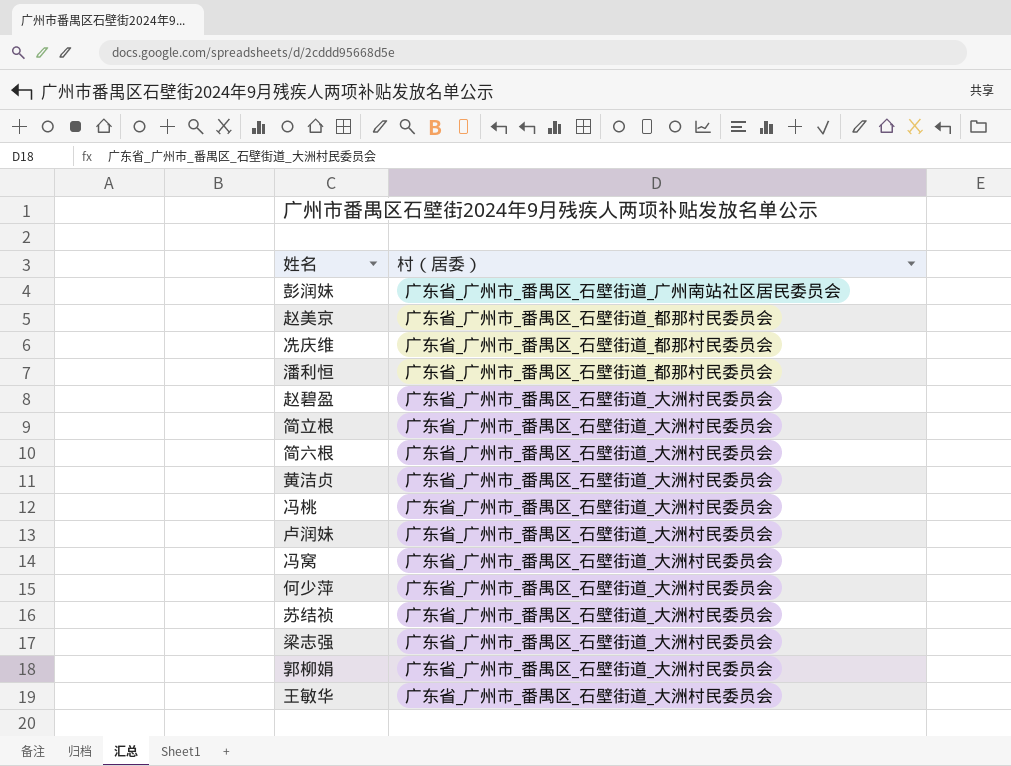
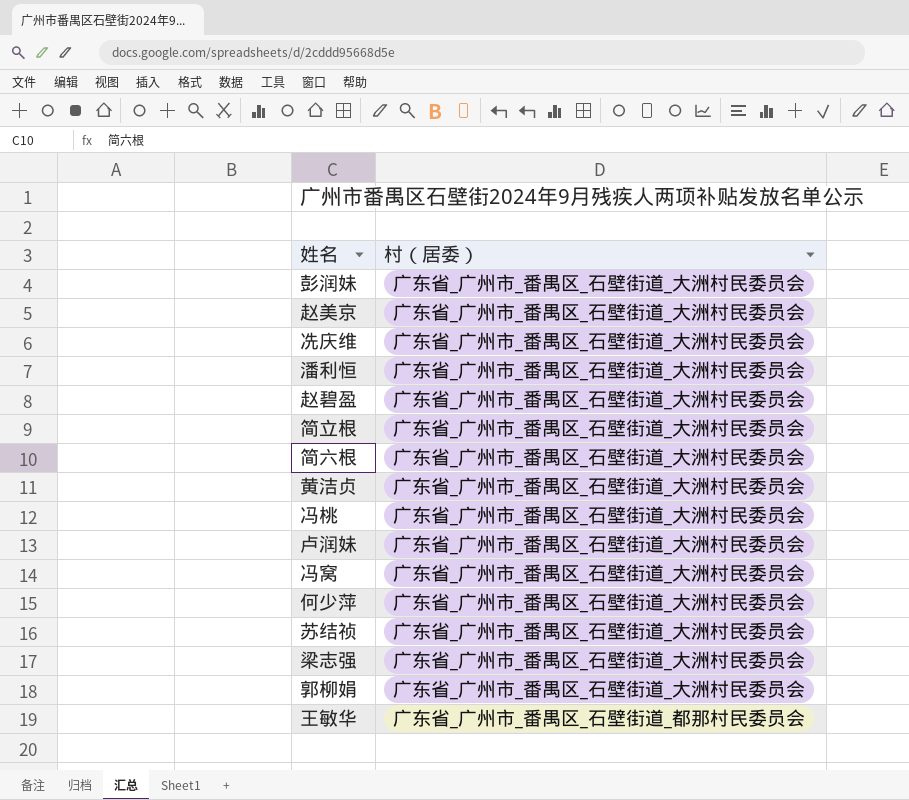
彭润妹 | 村（居委）: 广东省_广州市_番禺区_石壁街道_广州南站社区居民委员会 -> 广东省_广州市_番禺区_石壁街道_大洲村民委员会
赵美京 | 村（居委）: 广东省_广州市_番禺区_石壁街道_都那村民委员会 -> 广东省_广州市_番禺区_石壁街道_大洲村民委员会
冼庆维 | 村（居委）: 广东省_广州市_番禺区_石壁街道_都那村民委员会 -> 广东省_广州市_番禺区_石壁街道_大洲村民委员会
潘利恒 | 村（居委）: 广东省_广州市_番禺区_石壁街道_都那村民委员会 -> 广东省_广州市_番禺区_石壁街道_大洲村民委员会
王敏华 | 村（居委）: 广东省_广州市_番禺区_石壁街道_大洲村民委员会 -> 广东省_广州市_番禺区_石壁街道_都那村民委员会

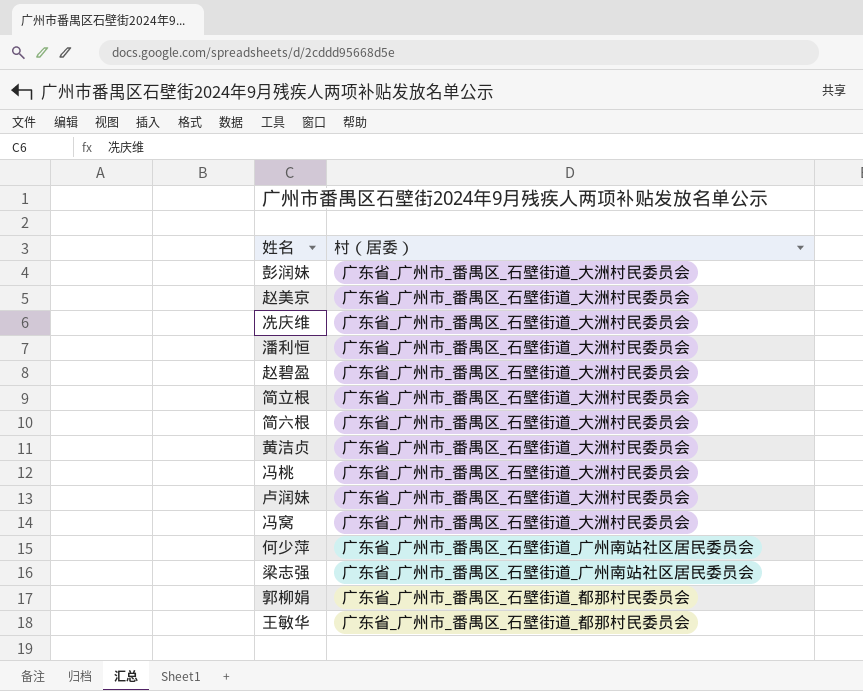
row 苏结祯: 广东省_广州市_番禺区_石壁街道_大洲村民委员会 -> none
何少萍 | 村（居委）: 广东省_广州市_番禺区_石壁街道_大洲村民委员会 -> 广东省_广州市_番禺区_石壁街道_广州南站社区居民委员会
梁志强 | 村（居委）: 广东省_广州市_番禺区_石壁街道_大洲村民委员会 -> 广东省_广州市_番禺区_石壁街道_广州南站社区居民委员会
郭柳娟 | 村（居委）: 广东省_广州市_番禺区_石壁街道_大洲村民委员会 -> 广东省_广州市_番禺区_石壁街道_都那村民委员会

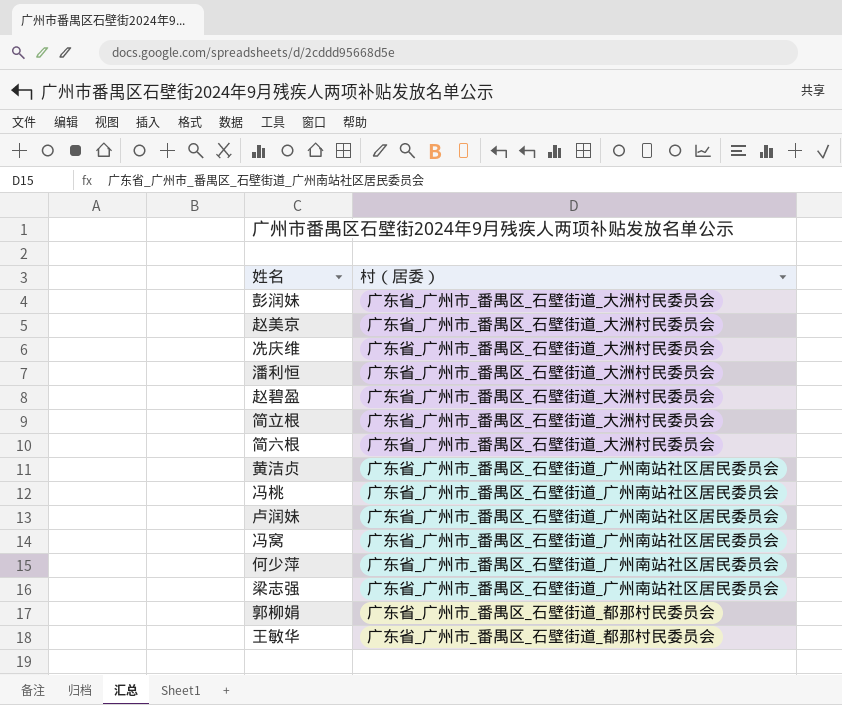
黄洁贞 | 村（居委）: 广东省_广州市_番禺区_石壁街道_大洲村民委员会 -> 广东省_广州市_番禺区_石壁街道_广州南站社区居民委员会
冯桃 | 村（居委）: 广东省_广州市_番禺区_石壁街道_大洲村民委员会 -> 广东省_广州市_番禺区_石壁街道_广州南站社区居民委员会
卢润妹 | 村（居委）: 广东省_广州市_番禺区_石壁街道_大洲村民委员会 -> 广东省_广州市_番禺区_石壁街道_广州南站社区居民委员会
冯窝 | 村（居委）: 广东省_广州市_番禺区_石壁街道_大洲村民委员会 -> 广东省_广州市_番禺区_石壁街道_广州南站社区居民委员会

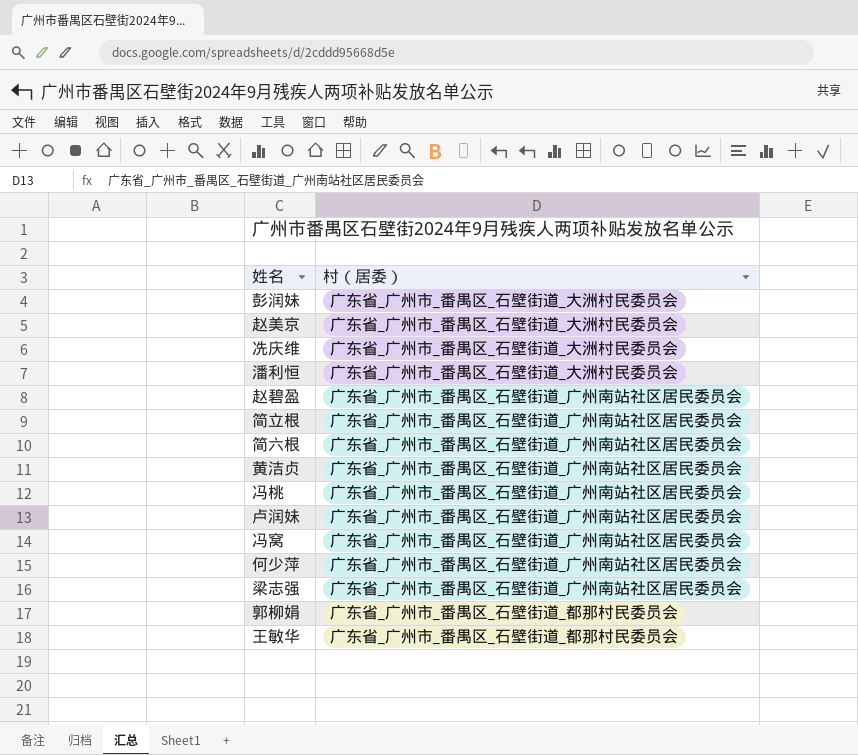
赵碧盈 | 村（居委）: 广东省_广州市_番禺区_石壁街道_大洲村民委员会 -> 广东省_广州市_番禺区_石壁街道_广州南站社区居民委员会
简立根 | 村（居委）: 广东省_广州市_番禺区_石壁街道_大洲村民委员会 -> 广东省_广州市_番禺区_石壁街道_广州南站社区居民委员会
简六根 | 村（居委）: 广东省_广州市_番禺区_石壁街道_大洲村民委员会 -> 广东省_广州市_番禺区_石壁街道_广州南站社区居民委员会

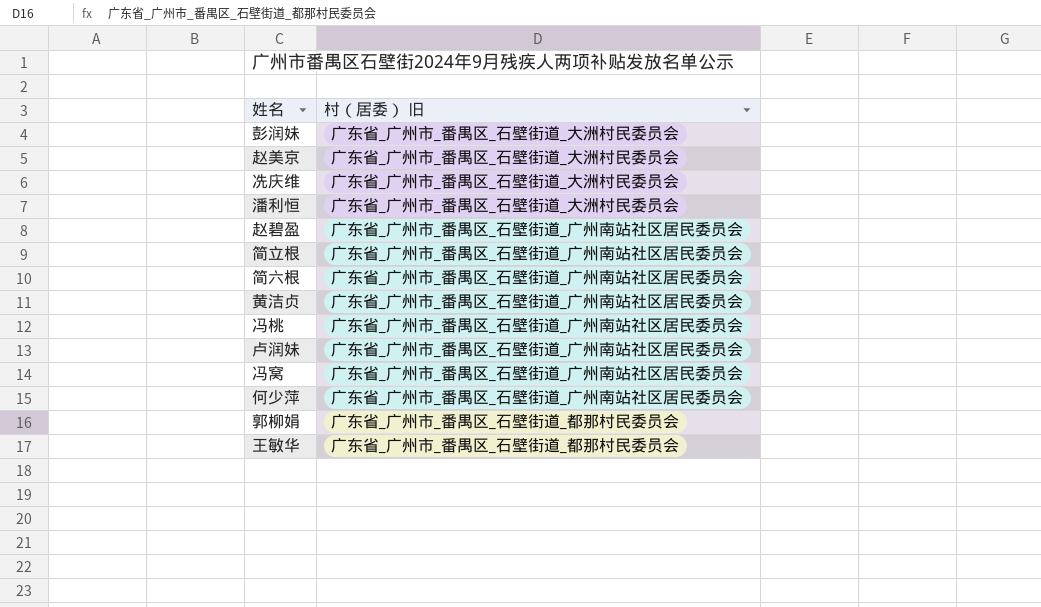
column name: 村（居委） -> 村（居委） 旧
row 梁志强: 广东省_广州市_番禺区_石壁街道_广州南站社区居民委员会 -> none

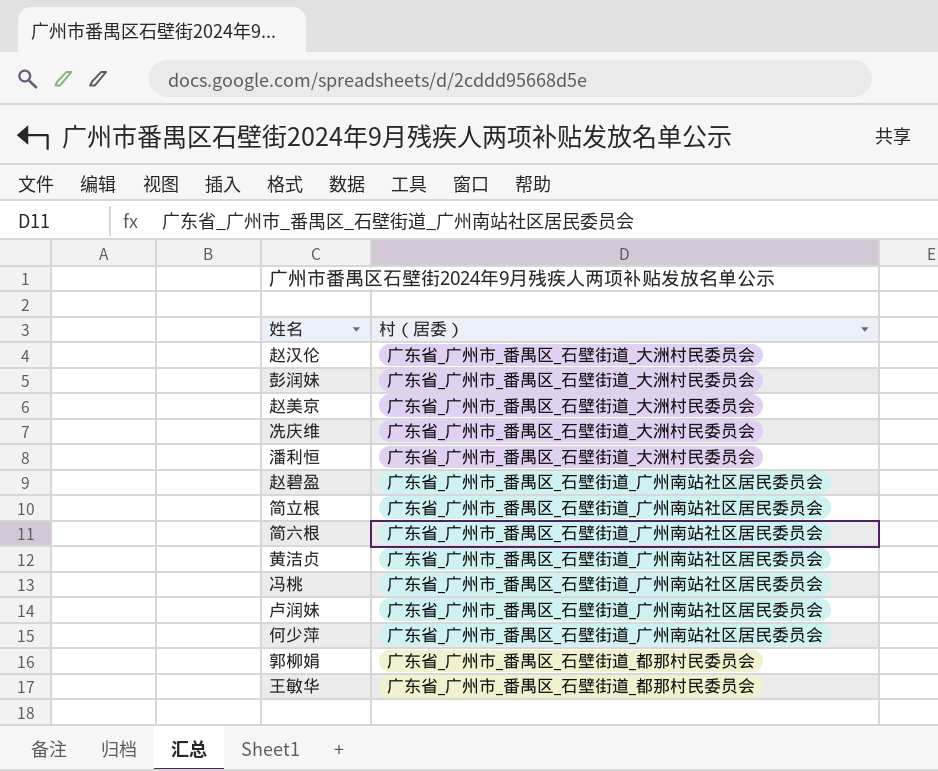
column name: 村（居委） 旧 -> 村（居委）
row 冯窝: 广东省_广州市_番禺区_石壁街道_广州南站社区居民委员会 -> none
row 赵汉伦: none -> 广东省_广州市_番禺区_石壁街道_大洲村民委员会

